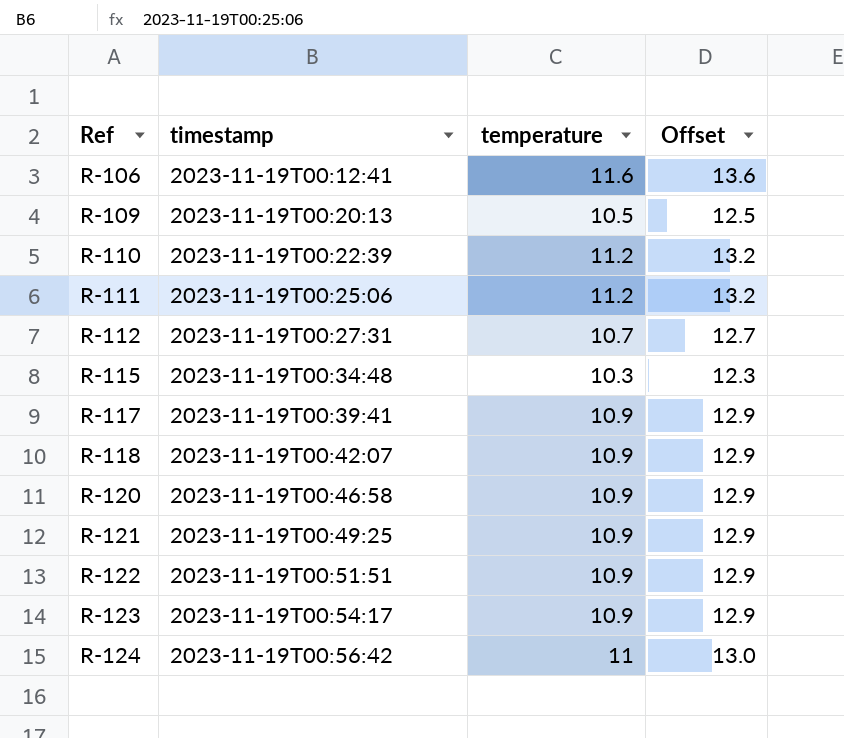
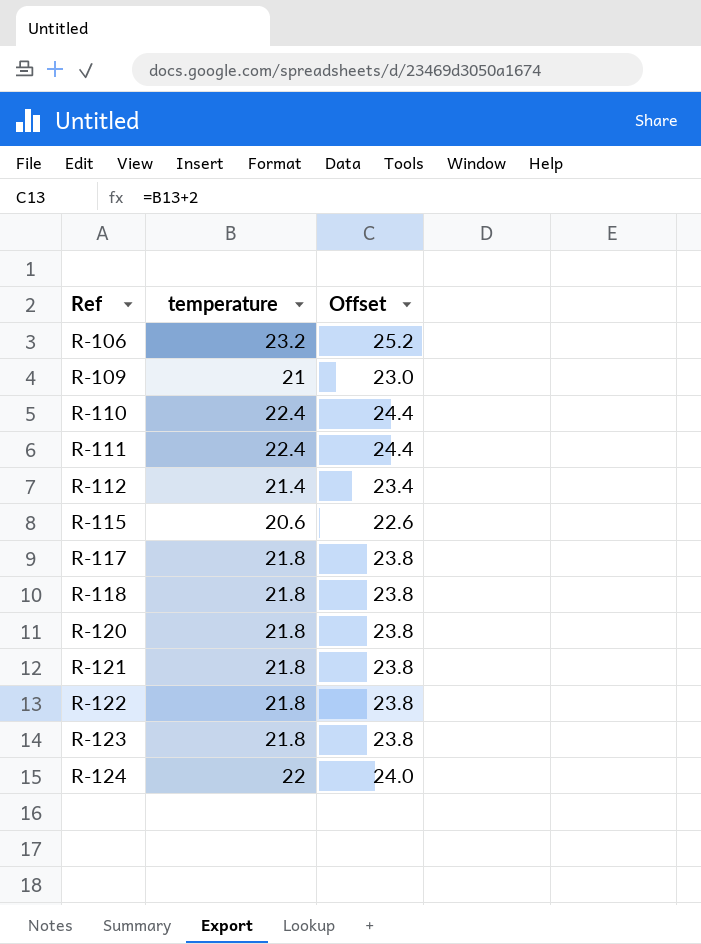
column timestamp | position: 2 -> none
R-106 | temperature: 11.6 -> 23.2
R-106 | Offset: 13.6 -> 25.2
R-109 | temperature: 10.5 -> 21
R-109 | Offset: 12.5 -> 23.0
R-110 | temperature: 11.2 -> 22.4
R-110 | Offset: 13.2 -> 24.4
R-111 | temperature: 11.2 -> 22.4
R-111 | Offset: 13.2 -> 24.4
R-112 | temperature: 10.7 -> 21.4
R-112 | Offset: 12.7 -> 23.4
R-115 | temperature: 10.3 -> 20.6
R-115 | Offset: 12.3 -> 22.6
R-117 | temperature: 10.9 -> 21.8
R-117 | Offset: 12.9 -> 23.8
R-118 | temperature: 10.9 -> 21.8
R-118 | Offset: 12.9 -> 23.8
R-120 | temperature: 10.9 -> 21.8
R-120 | Offset: 12.9 -> 23.8
R-121 | temperature: 10.9 -> 21.8
R-121 | Offset: 12.9 -> 23.8
R-122 | temperature: 10.9 -> 21.8
R-122 | Offset: 12.9 -> 23.8
R-123 | temperature: 10.9 -> 21.8
R-123 | Offset: 12.9 -> 23.8
R-124 | temperature: 11 -> 22
R-124 | Offset: 13.0 -> 24.0

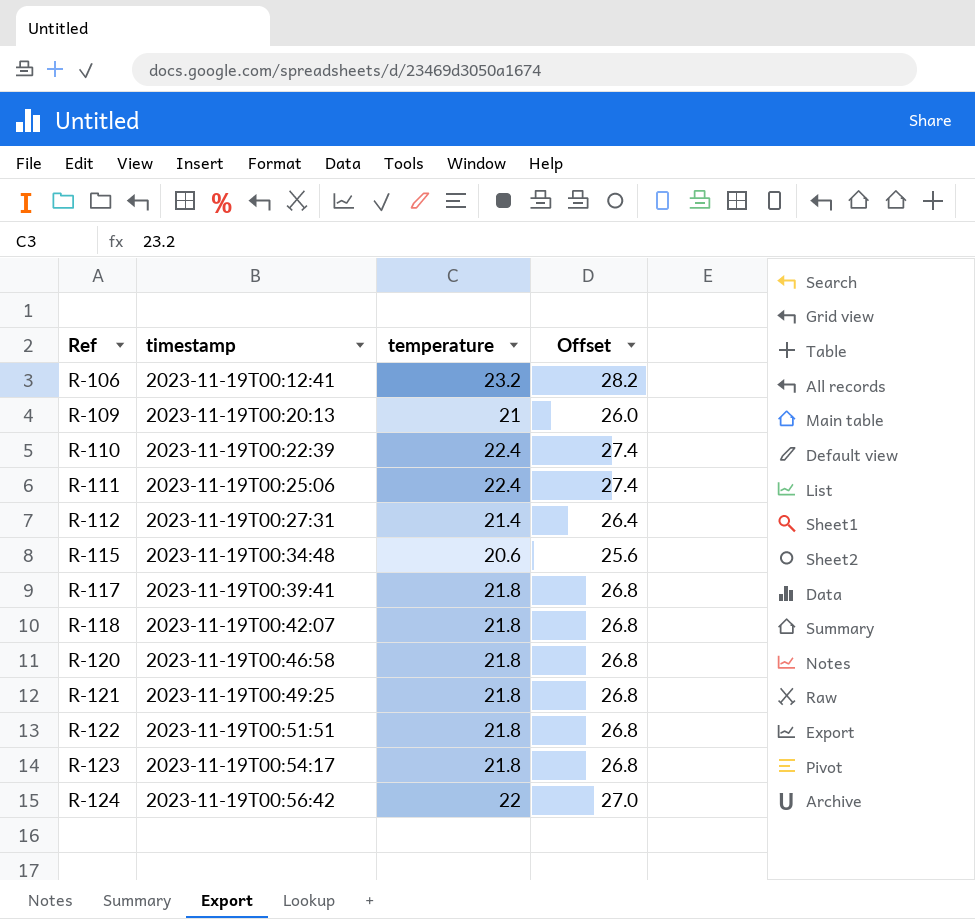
column timestamp | position: none -> 2
column Offset | formula: [temperature] + 2 -> [temperature] + 5

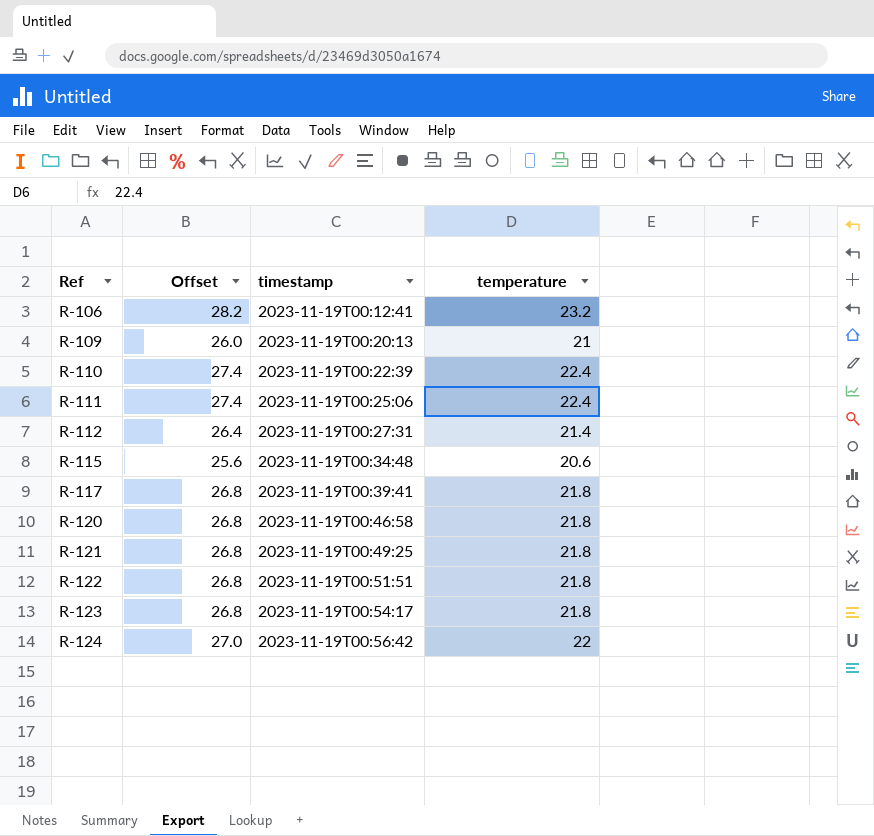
column Offset | position: 4 -> 2
row R-118: 2023-11-19T00:42:07 | 21.8 | 26.8 -> none

